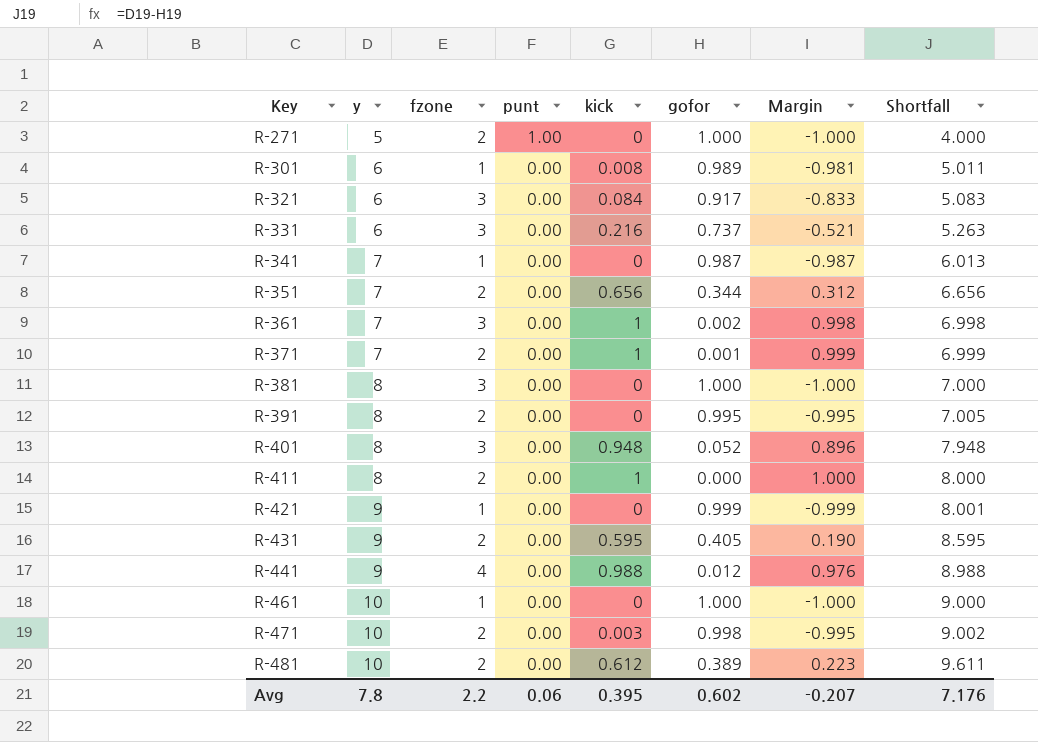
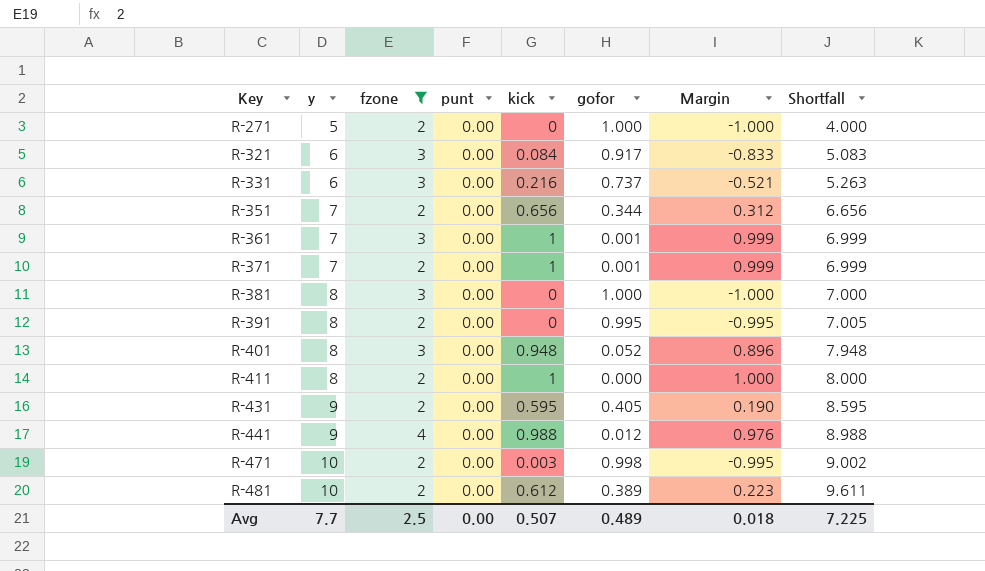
filter: none -> fzone != 1
R-271 | punt: 1.00 -> 0.00
R-361 | gofor: 0.002 -> 0.001
R-361 | Margin: 0.998 -> 0.999
R-361 | Shortfall: 6.998 -> 6.999
Avg | y: 7.8 -> 7.7
Avg | fzone: 2.2 -> 2.5
Avg | punt: 0.06 -> 0.00
Avg | kick: 0.395 -> 0.507
Avg | gofor: 0.602 -> 0.489
Avg | Margin: -0.207 -> 0.018
Avg | Shortfall: 7.176 -> 7.225

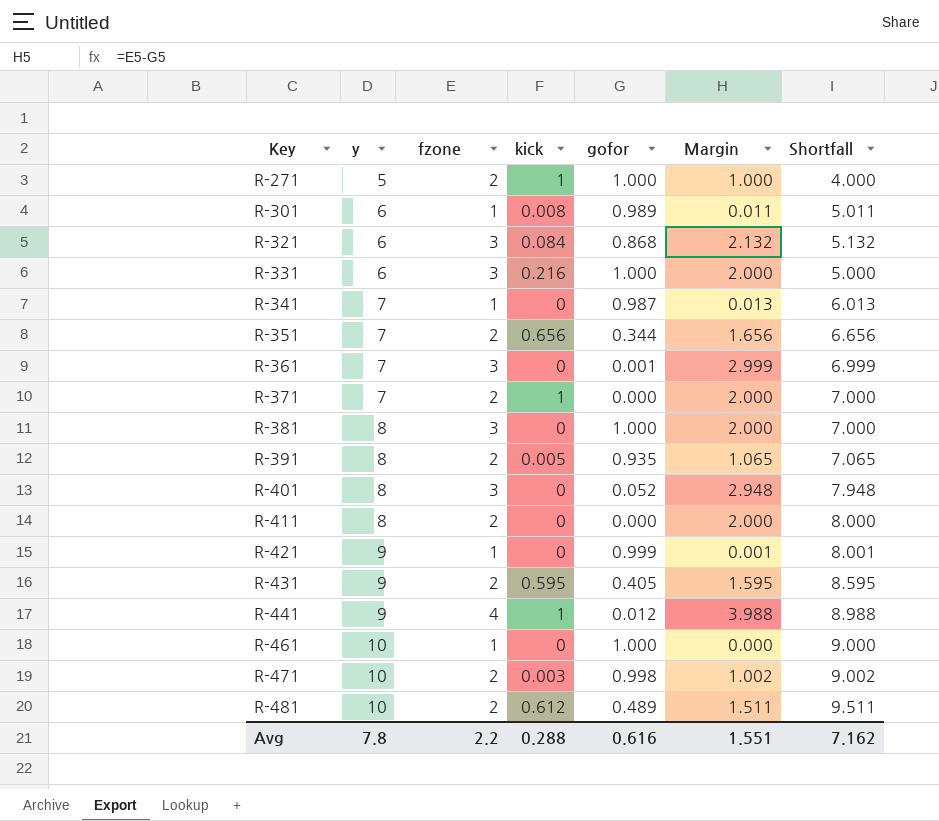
filter: fzone != 1 -> none
column punt | position: 4 -> none
column Margin | formula: [kick] - [gofor] -> [fzone] - [gofor]
R-271 | kick: 0 -> 1
R-321 | gofor: 0.917 -> 0.868
R-321 | Shortfall: 5.083 -> 5.132
R-331 | gofor: 0.737 -> 1.000
R-331 | Shortfall: 5.263 -> 5.000
R-361 | kick: 1 -> 0
R-371 | gofor: 0.001 -> 0.000
R-371 | Shortfall: 6.999 -> 7.000
R-391 | kick: 0 -> 0.005
R-391 | gofor: 0.995 -> 0.935
R-391 | Shortfall: 7.005 -> 7.065
R-401 | kick: 0.948 -> 0
R-411 | kick: 1 -> 0
R-441 | kick: 0.988 -> 1
R-481 | gofor: 0.389 -> 0.489
R-481 | Shortfall: 9.611 -> 9.511
Avg | y: 7.7 -> 7.8
Avg | fzone: 2.5 -> 2.2
Avg | kick: 0.507 -> 0.288
Avg | gofor: 0.489 -> 0.616
Avg | Margin: 0.018 -> 1.551
Avg | Shortfall: 7.225 -> 7.162

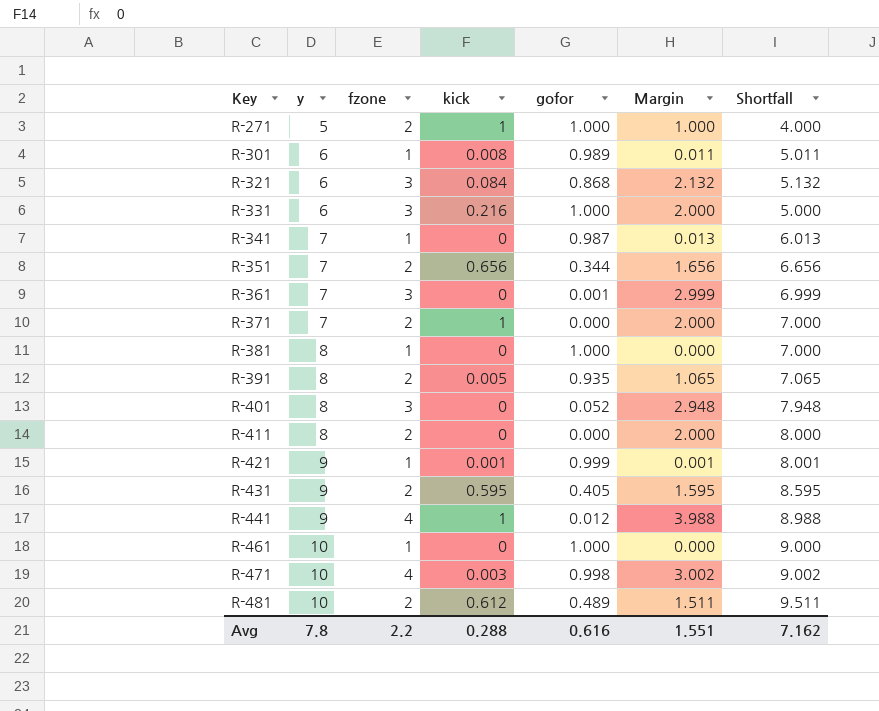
R-381 | fzone: 3 -> 1
R-381 | Margin: 2.000 -> 0.000
R-421 | kick: 0 -> 0.001
R-471 | fzone: 2 -> 4
R-471 | Margin: 1.002 -> 3.002

